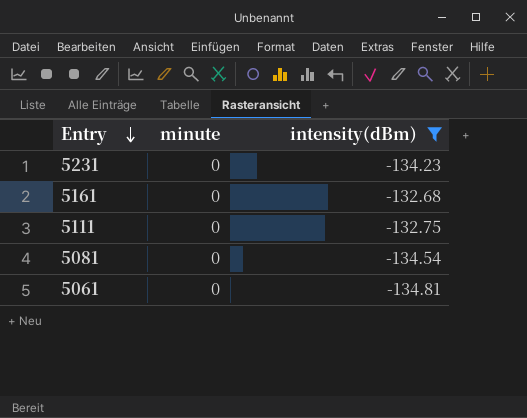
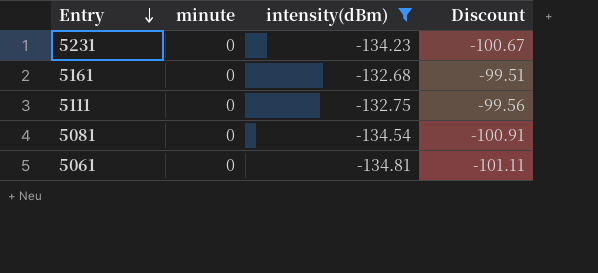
column Discount | formula: none -> [intensity(dBm)] * 0.75

